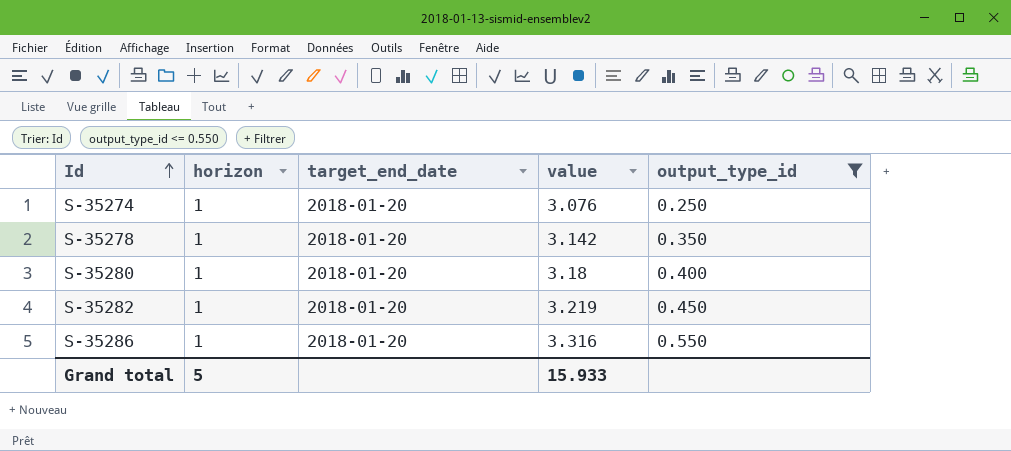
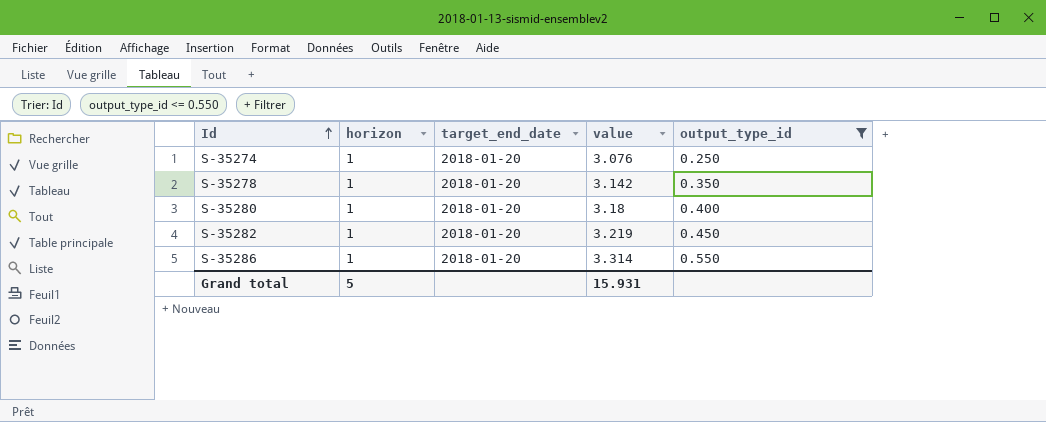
S-35286 | value: 3.316 -> 3.314
Grand total | value: 15.933 -> 15.931

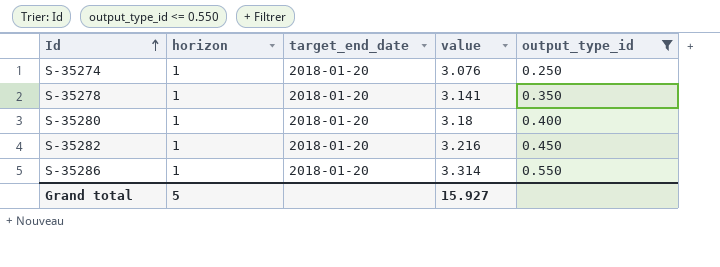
S-35278 | value: 3.142 -> 3.141
S-35282 | value: 3.219 -> 3.216
Grand total | value: 15.931 -> 15.927

